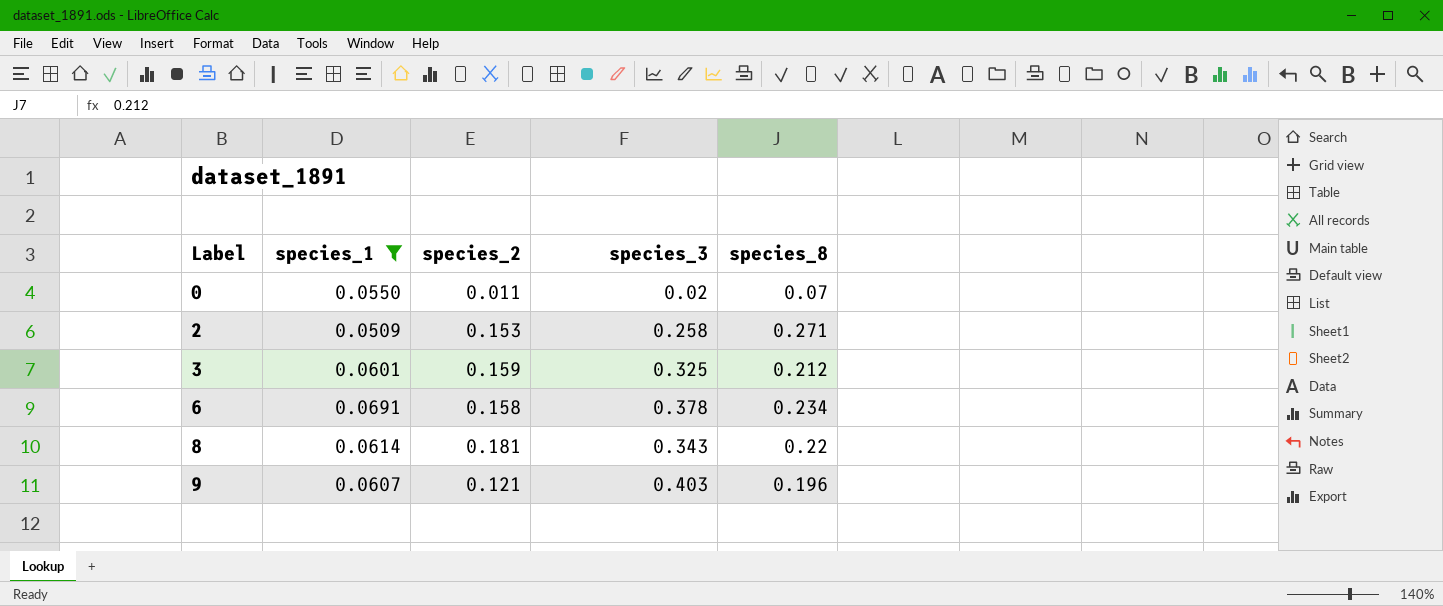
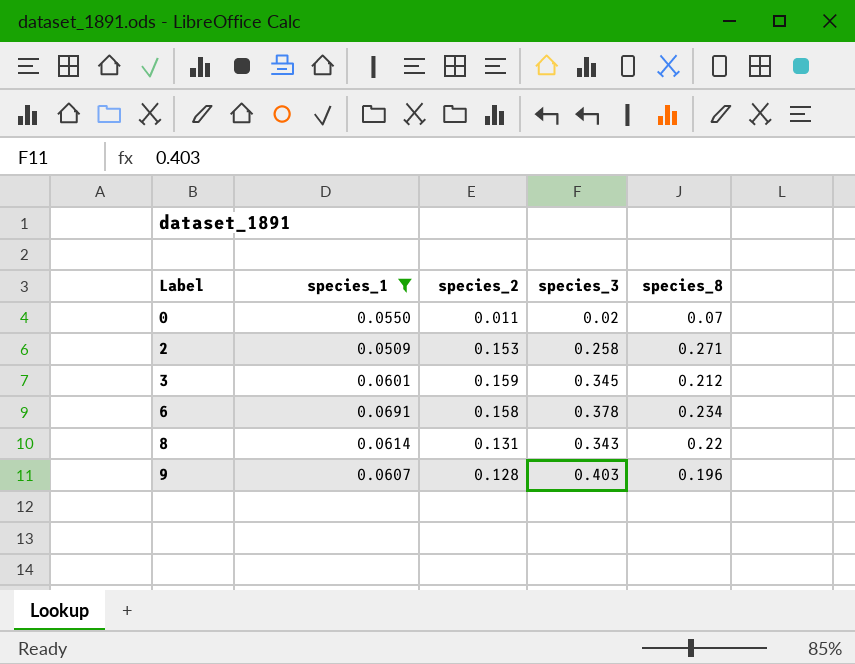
3 | species_3: 0.325 -> 0.345
8 | species_2: 0.181 -> 0.131
9 | species_2: 0.121 -> 0.128

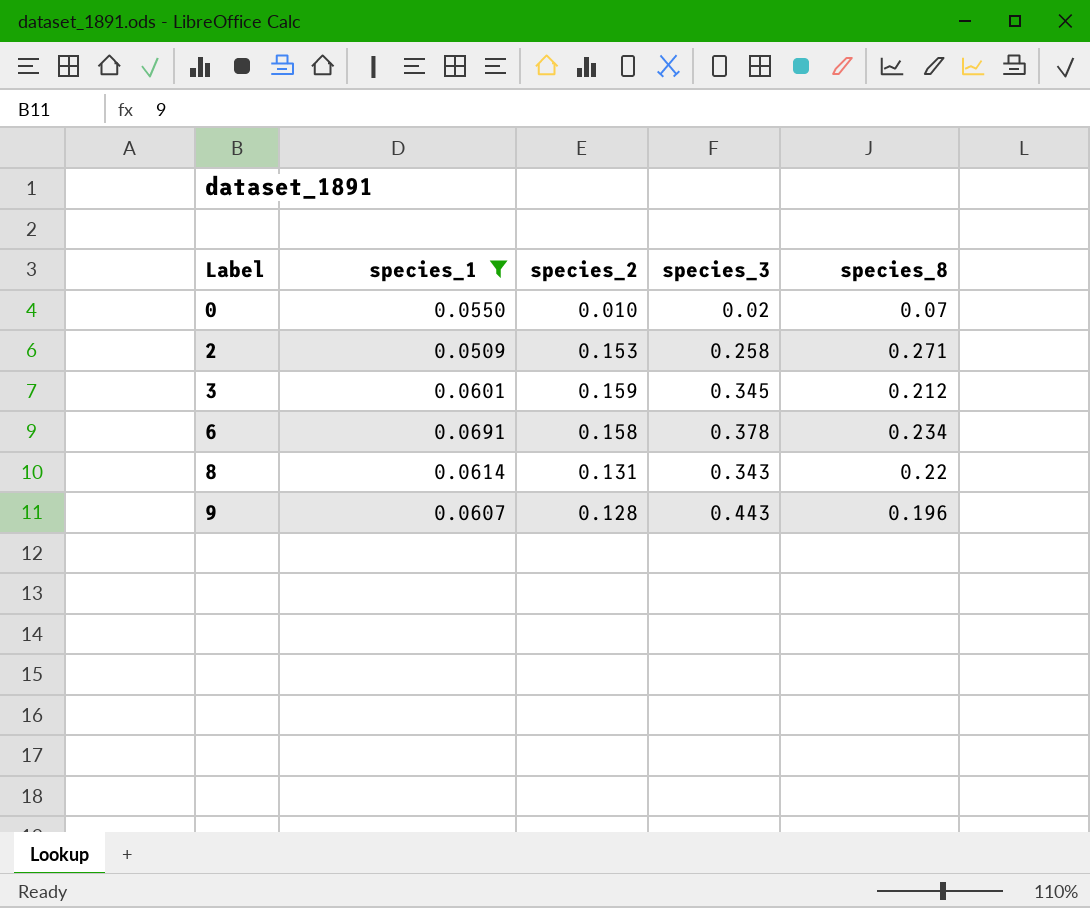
0 | species_2: 0.011 -> 0.010
9 | species_3: 0.403 -> 0.443

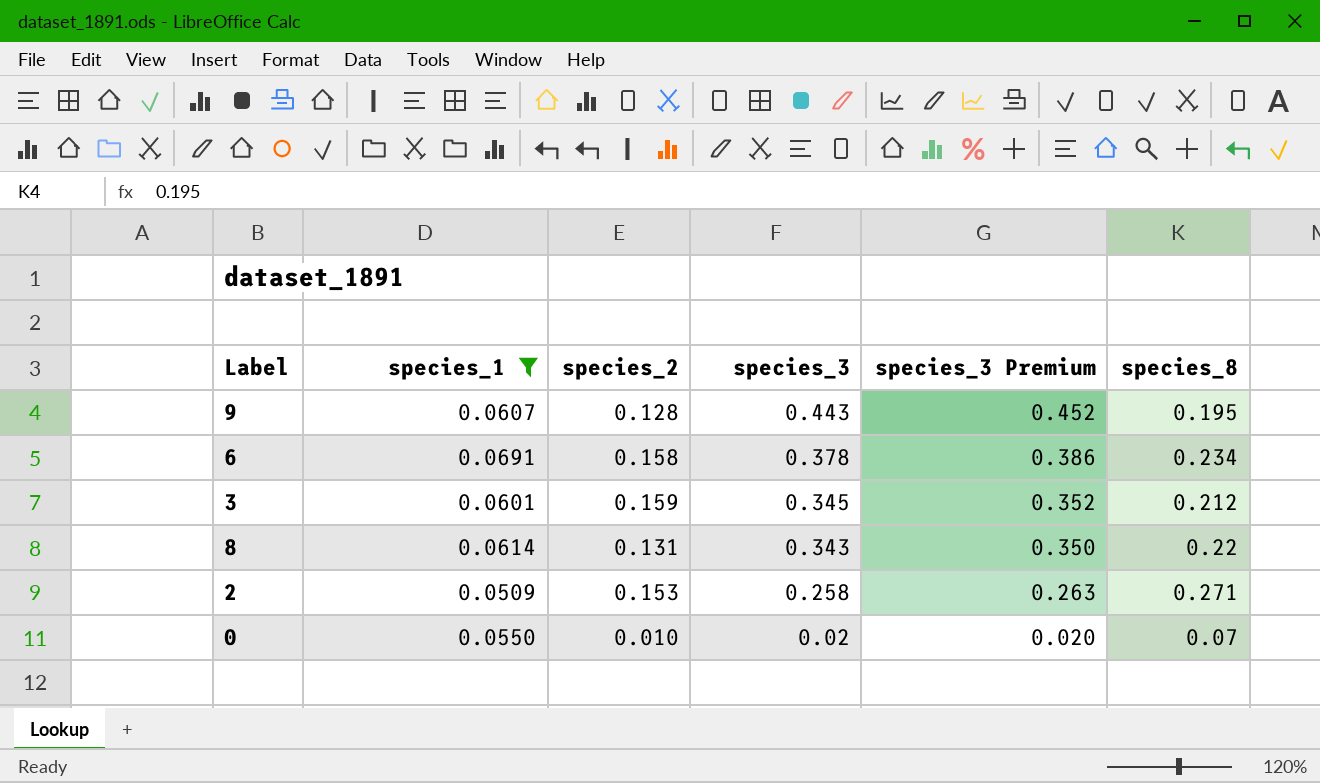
row order: Label ascending -> species_3 descending
column species_3 Premium | formula: none -> [species_3] * 1.02
9 | species_8: 0.196 -> 0.195

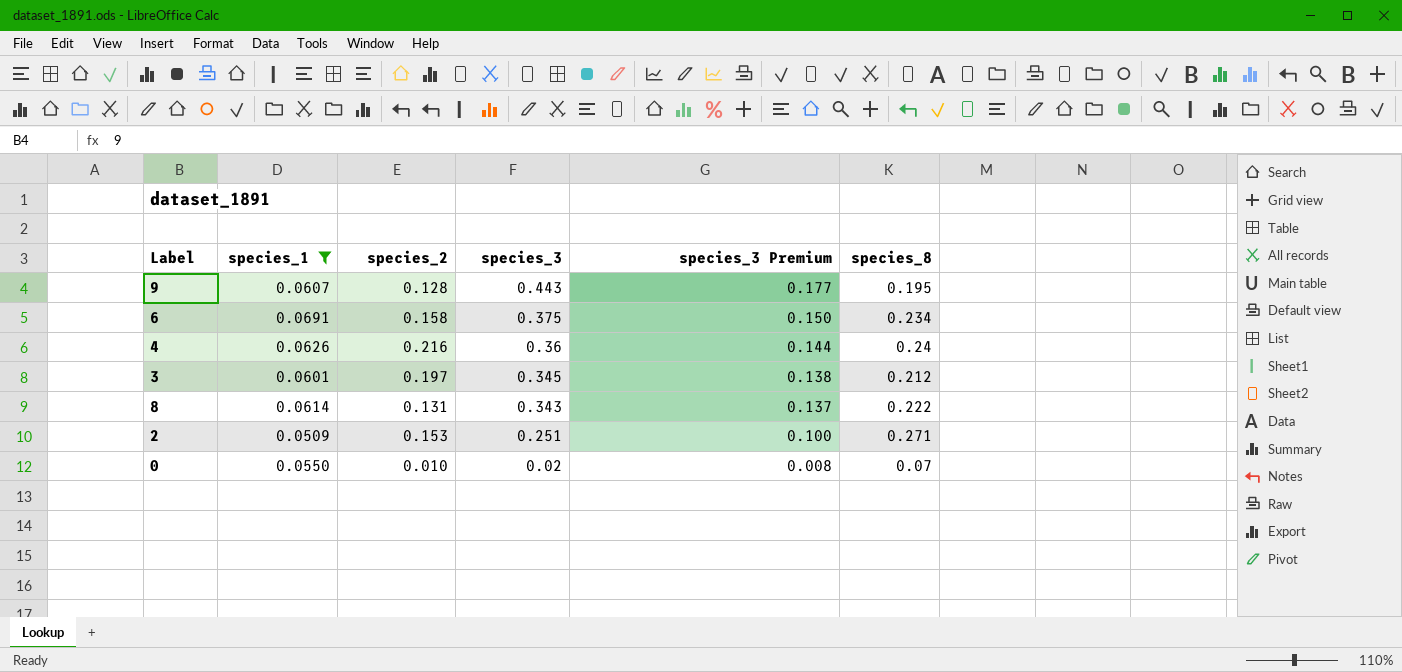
column species_3 Premium | formula: [species_3] * 1.02 -> [species_3] * 0.4
6 | species_3: 0.378 -> 0.375
row 4: none -> 0.0626 | 0.216 | 0.36 | 0.144 | 0.24
3 | species_2: 0.159 -> 0.197
8 | species_8: 0.22 -> 0.222
2 | species_3: 0.258 -> 0.251

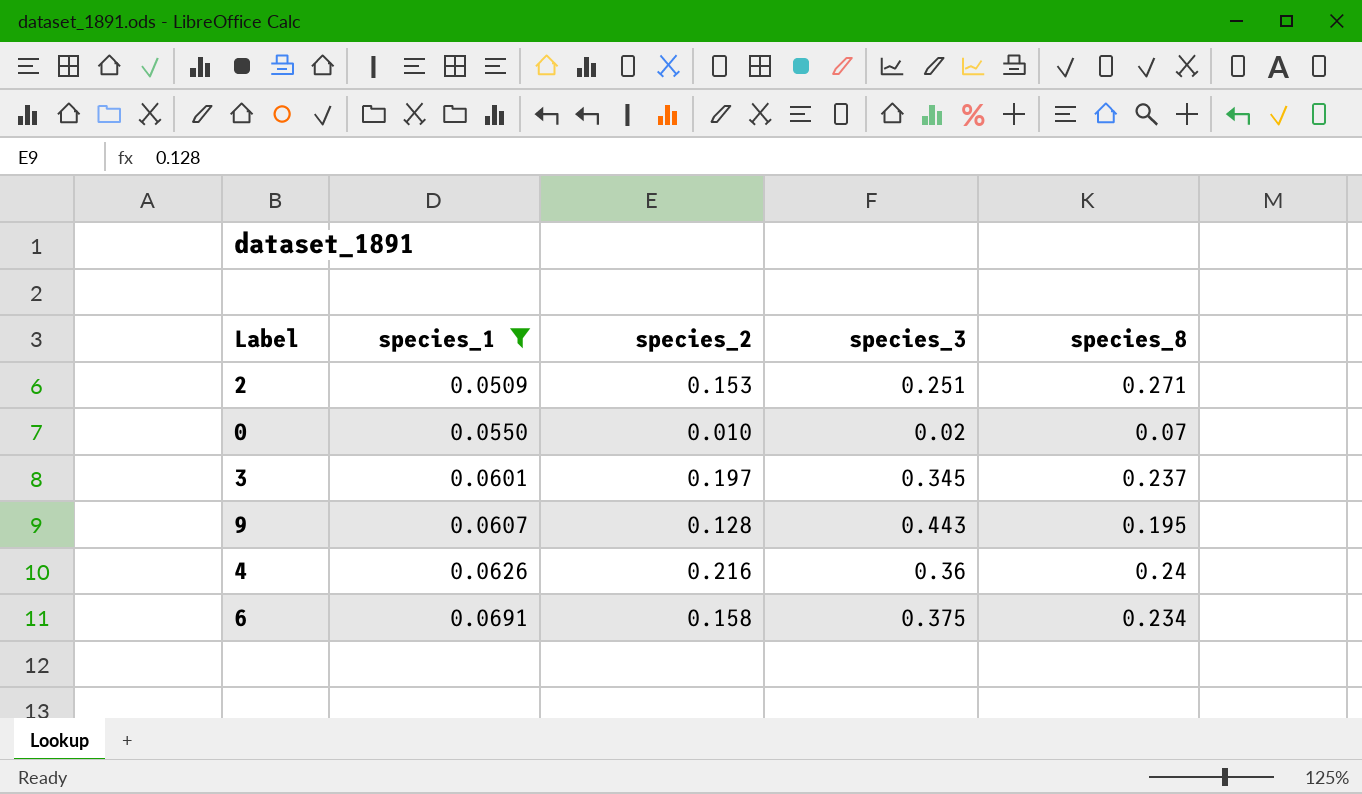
row order: species_3 descending -> species_1 ascending
column species_3 Premium | formula: [species_3] * 0.4 -> none
row 8: 0.0614 | 0.131 | 0.343 | 0.137 | 0.222 -> none
3 | species_8: 0.212 -> 0.237

